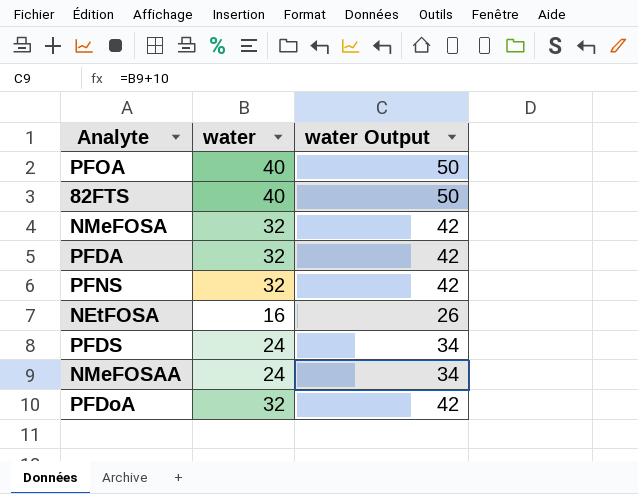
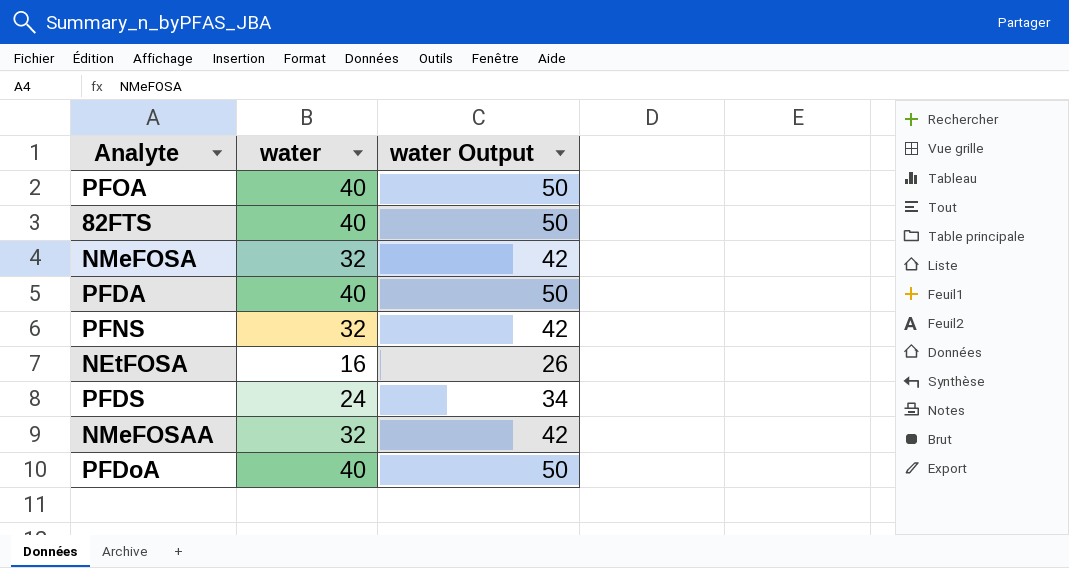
PFDA | water: 32 -> 40
PFDA | water Output: 42 -> 50
NMeFOSAA | water: 24 -> 32
NMeFOSAA | water Output: 34 -> 42
PFDoA | water: 32 -> 40
PFDoA | water Output: 42 -> 50

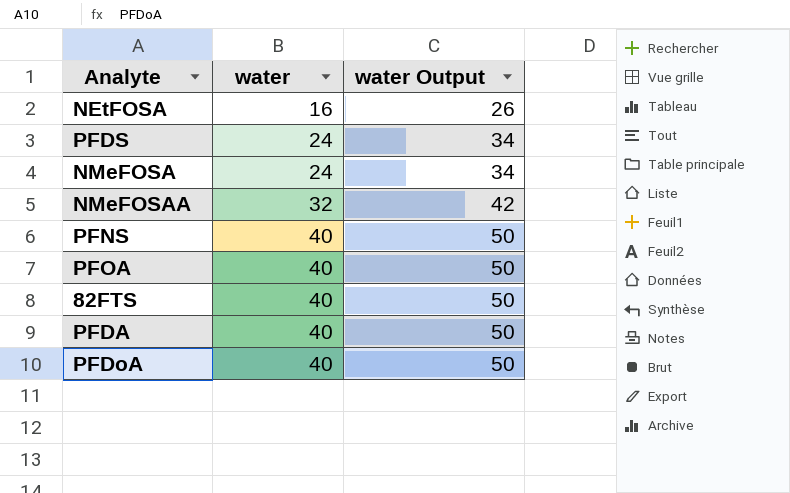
row order: none -> water ascending
NMeFOSA | water: 32 -> 24
NMeFOSA | water Output: 42 -> 34
PFNS | water: 32 -> 40
PFNS | water Output: 42 -> 50

